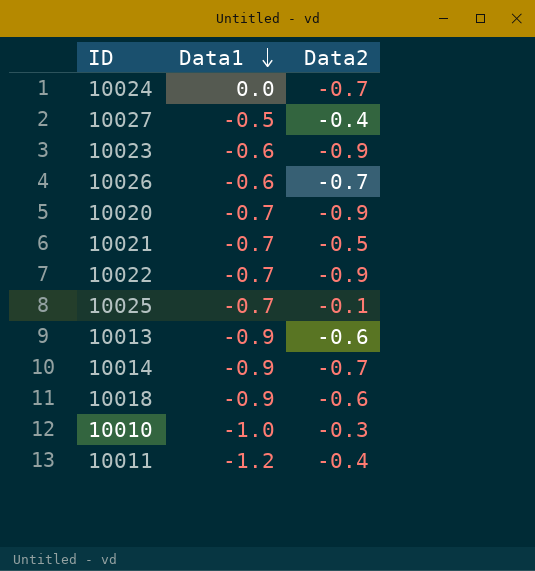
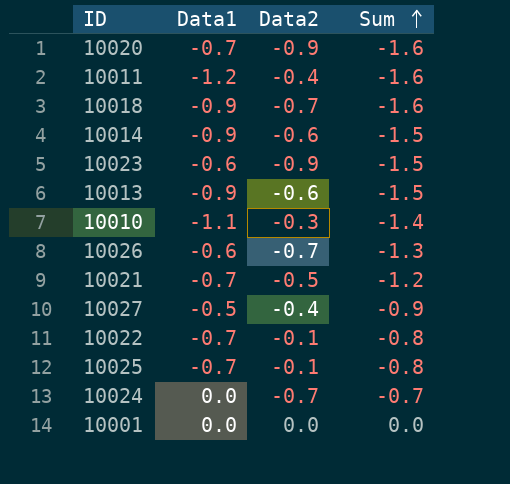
row order: Data1 descending -> Sum ascending
column Sum | formula: none -> [Data1] + [Data2]
10018 | Data2: -0.6 -> -0.7
10014 | Data2: -0.7 -> -0.6
10010 | Data1: -1.0 -> -1.1
10022 | Data2: -0.9 -> -0.1
row 10001: none -> 0.0 | 0.0 | 0.0

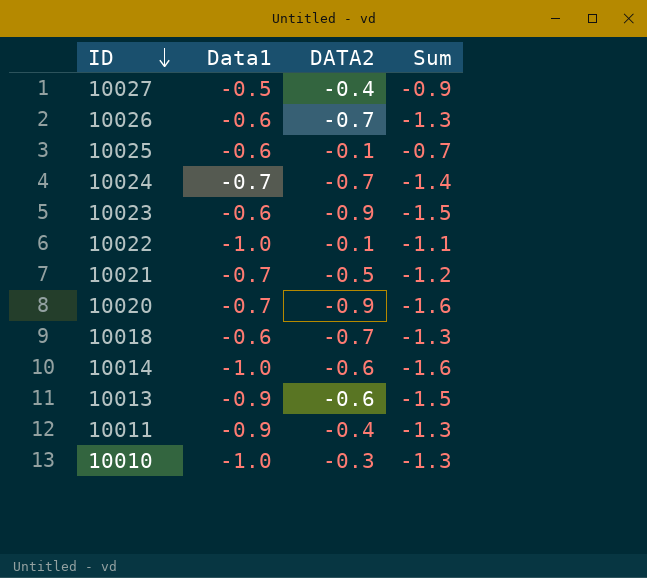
row order: Sum ascending -> ID descending
column name: Data2 -> DATA2
row 10001: 0.0 | 0.0 | 0.0 -> none
10025 | Data1: -0.7 -> -0.6
10025 | Sum: -0.8 -> -0.7
10024 | Data1: 0.0 -> -0.7
10024 | Sum: -0.7 -> -1.4
10022 | Data1: -0.7 -> -1.0
10022 | Sum: -0.8 -> -1.1
10018 | Data1: -0.9 -> -0.6
10018 | Sum: -1.6 -> -1.3
10014 | Data1: -0.9 -> -1.0
10014 | Sum: -1.5 -> -1.6
10011 | Data1: -1.2 -> -0.9
10011 | Sum: -1.6 -> -1.3
10010 | Data1: -1.1 -> -1.0
10010 | Sum: -1.4 -> -1.3

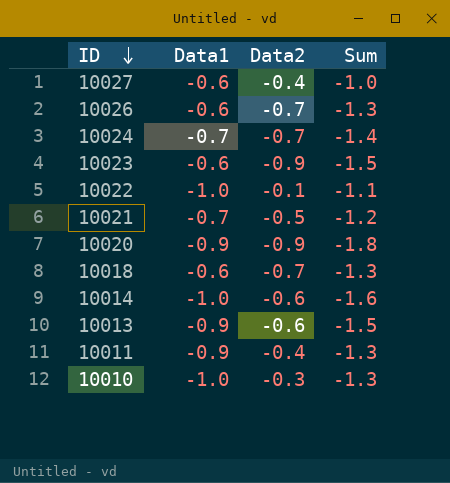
column name: DATA2 -> Data2
row 10025: -0.6 | -0.1 | -0.7 -> none
10027 | Data1: -0.5 -> -0.6
10027 | Sum: -0.9 -> -1.0
10020 | Data1: -0.7 -> -0.9
10020 | Sum: -1.6 -> -1.8

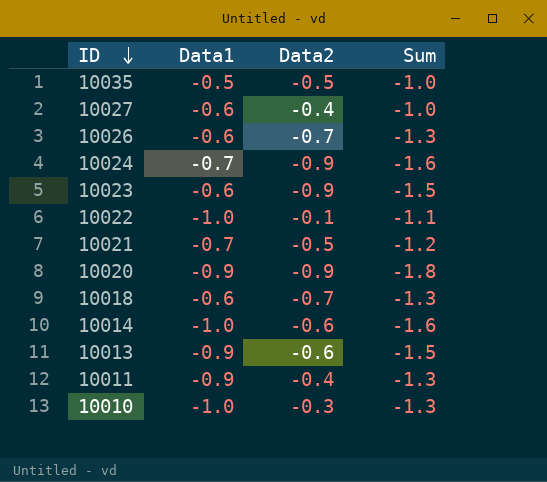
row 10035: none -> -0.5 | -0.5 | -1.0
10024 | Data2: -0.7 -> -0.9
10024 | Sum: -1.4 -> -1.6

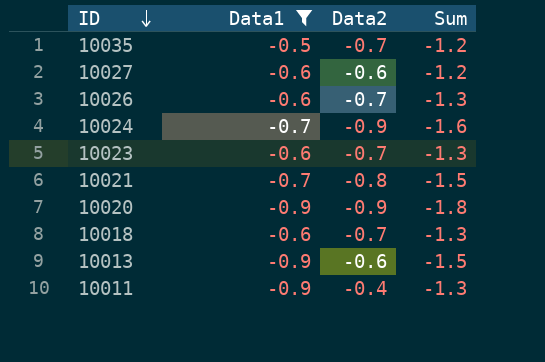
filter: none -> Data1 != -1.0
10035 | Data2: -0.5 -> -0.7
10035 | Sum: -1.0 -> -1.2
10027 | Data2: -0.4 -> -0.6
10027 | Sum: -1.0 -> -1.2
10023 | Data2: -0.9 -> -0.7
10023 | Sum: -1.5 -> -1.3
10021 | Data2: -0.5 -> -0.8
10021 | Sum: -1.2 -> -1.5

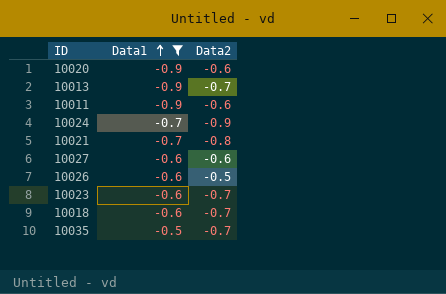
row order: ID descending -> Data1 ascending
column Sum | formula: [Data1] + [Data2] -> none
10020 | Data2: -0.9 -> -0.6
10013 | Data2: -0.6 -> -0.7
10011 | Data2: -0.4 -> -0.6
10026 | Data2: -0.7 -> -0.5

